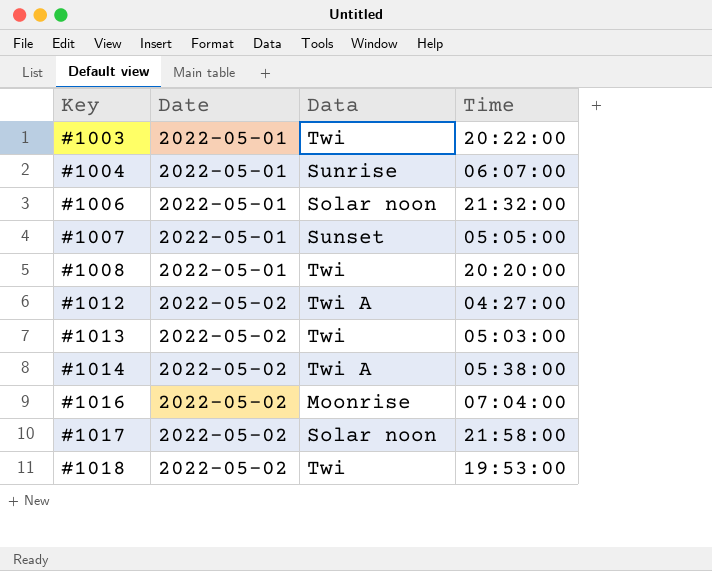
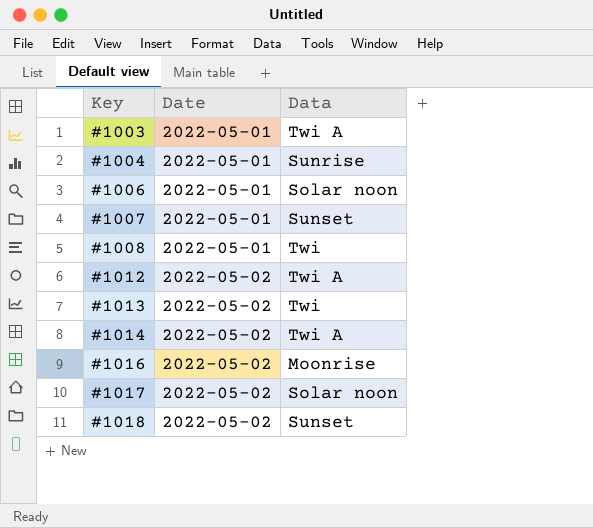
column Time | position: 4 -> none
#1003 | Data: Twi -> Twi A
#1018 | Data: Twi -> Sunset

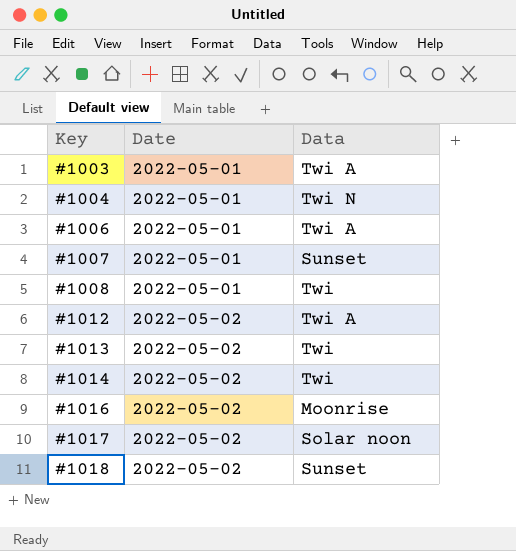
#1004 | Data: Sunrise -> Twi N
#1006 | Data: Solar noon -> Twi A
#1014 | Data: Twi A -> Twi

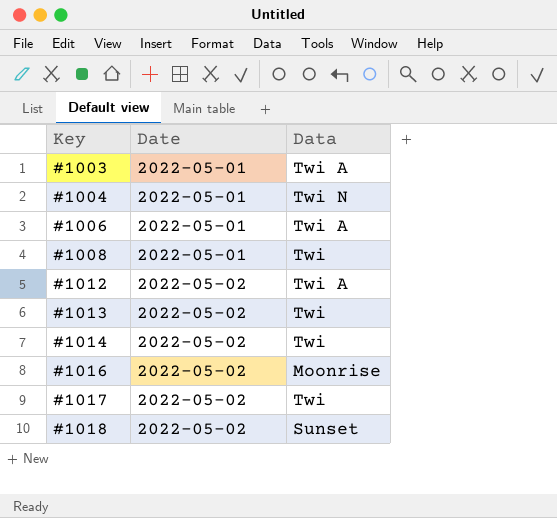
row #1007: 2022-05-01 | Sunset -> none
#1017 | Data: Solar noon -> Twi

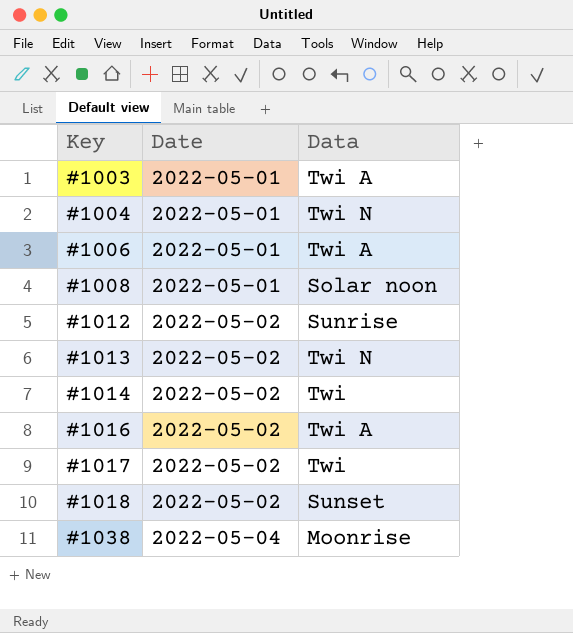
#1008 | Data: Twi -> Solar noon
#1012 | Data: Twi A -> Sunrise
#1013 | Data: Twi -> Twi N
#1016 | Data: Moonrise -> Twi A
row #1038: none -> 2022-05-04 | Moonrise

